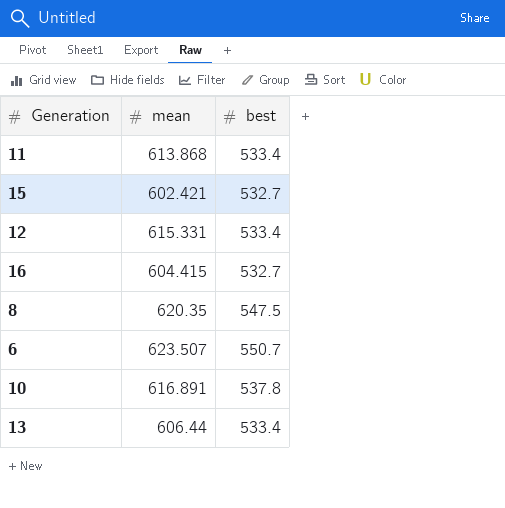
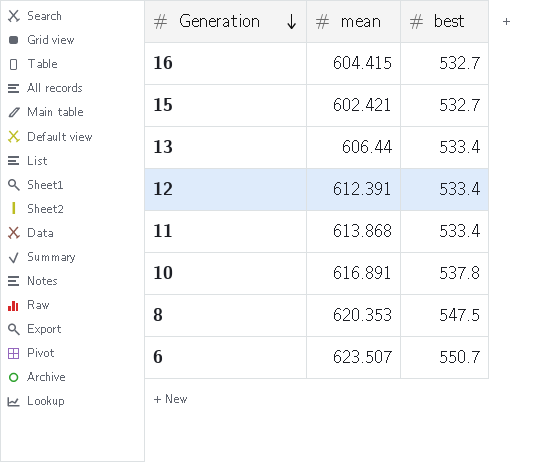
row order: none -> Generation descending
12 | mean: 615.331 -> 612.391
8 | mean: 620.35 -> 620.353

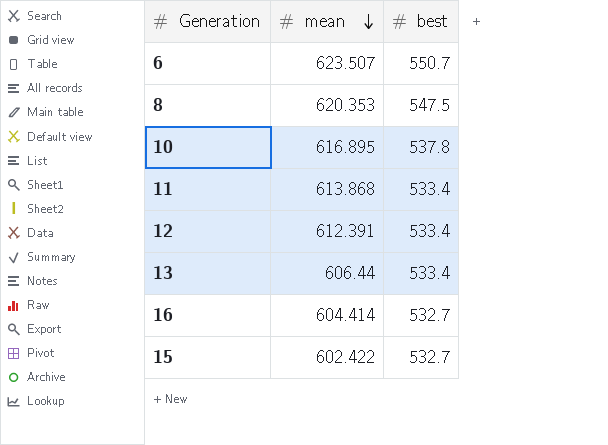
row order: Generation descending -> mean descending
10 | mean: 616.891 -> 616.895
16 | mean: 604.415 -> 604.414
15 | mean: 602.421 -> 602.422

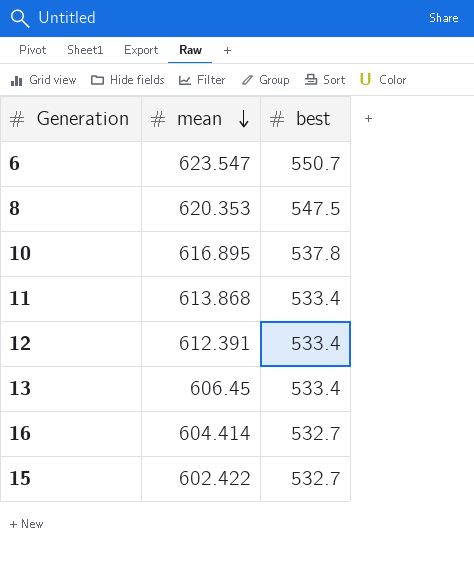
6 | mean: 623.507 -> 623.547
13 | mean: 606.44 -> 606.45

